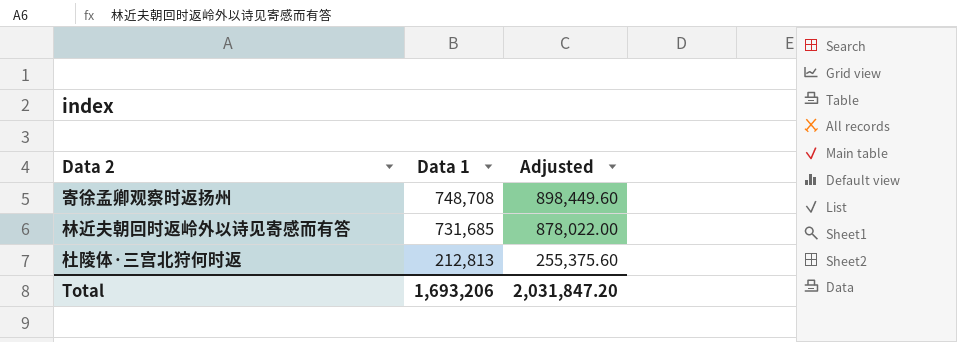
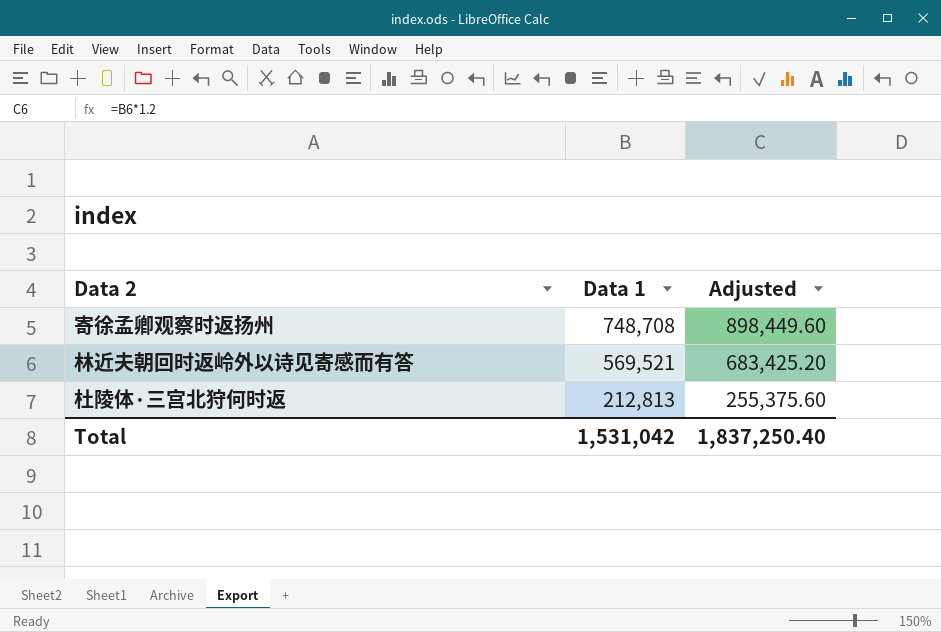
林近夫朝回时返岭外以诗见寄感而有答 | Data 1: 731,685 -> 569,521
林近夫朝回时返岭外以诗见寄感而有答 | Adjusted: 878,022.00 -> 683,425.20
Total | Data 1: 1,693,206 -> 1,531,042
Total | Adjusted: 2,031,847.20 -> 1,837,250.40

